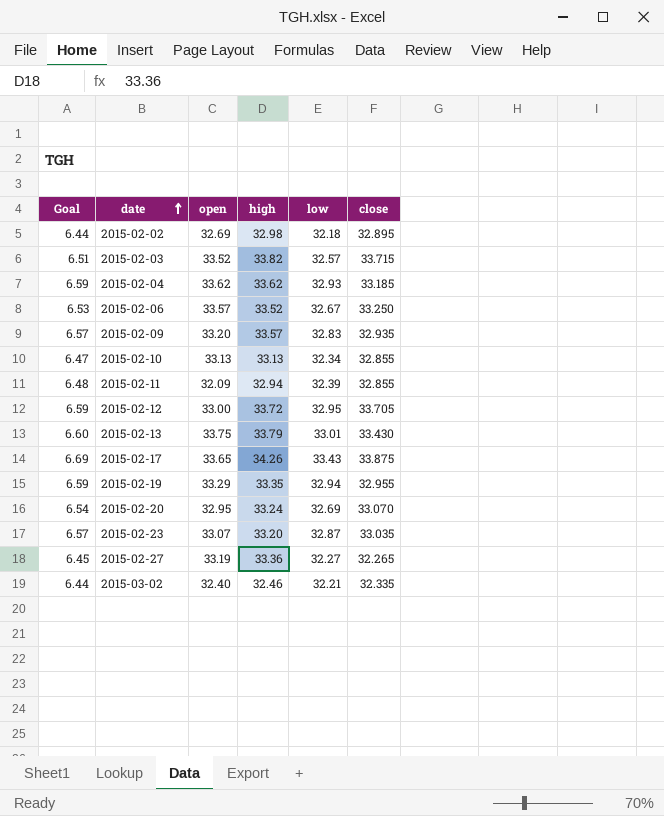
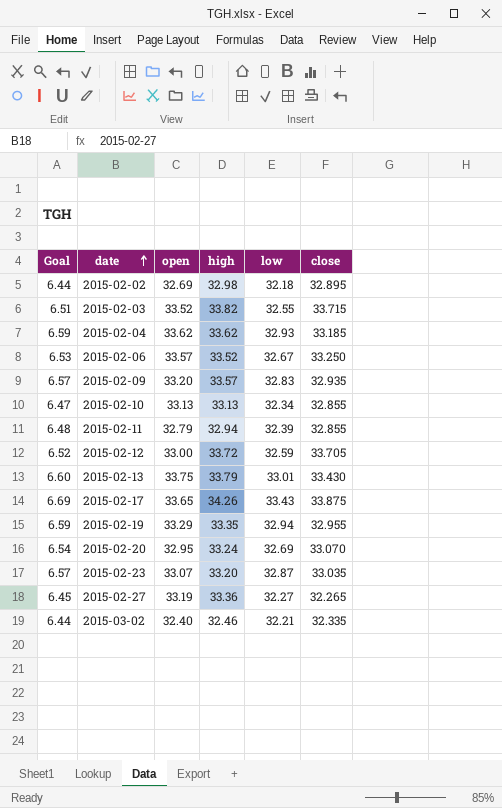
2015-02-03 | low: 32.57 -> 32.55
2015-02-11 | open: 32.09 -> 32.79
2015-02-12 | Goal: 6.59 -> 6.52
2015-02-12 | low: 32.95 -> 32.59

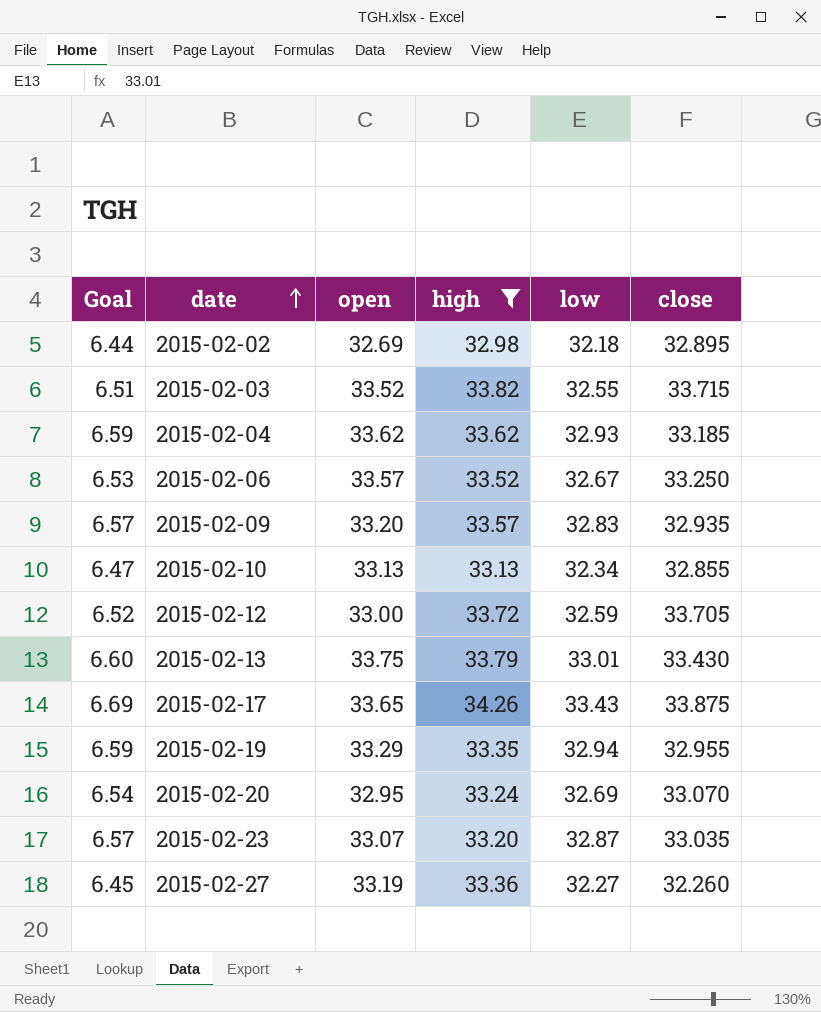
filter: none -> high >= 32.98
2015-02-27 | close: 32.265 -> 32.260

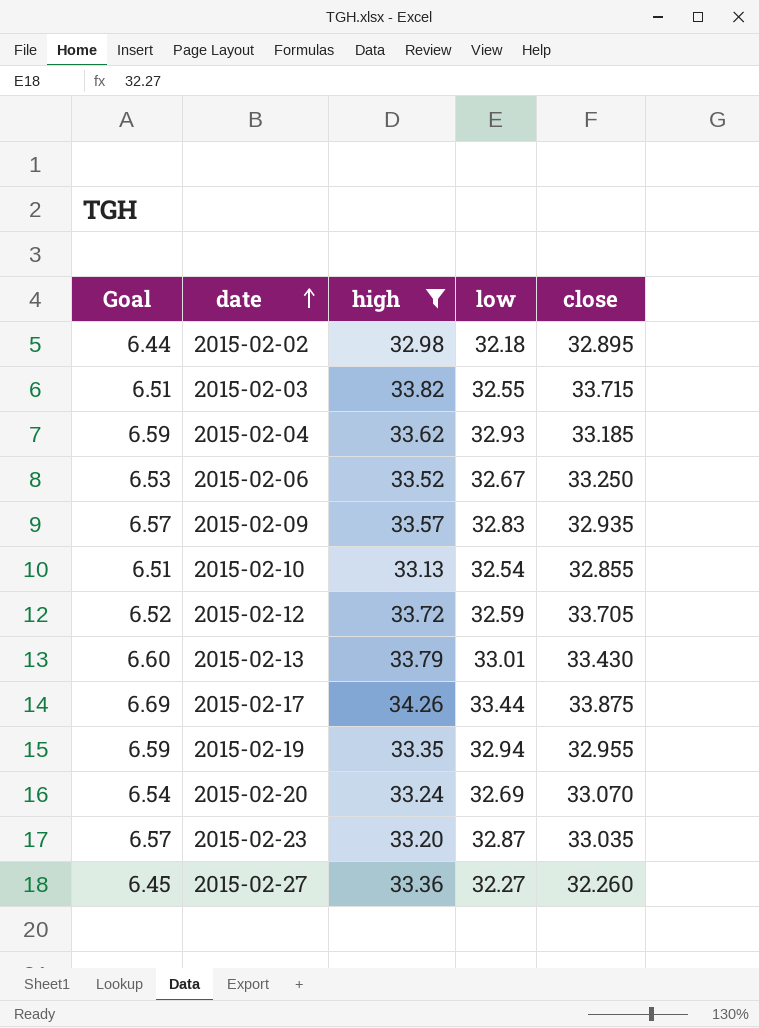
column open | position: 3 -> none
2015-02-10 | Goal: 6.47 -> 6.51
2015-02-10 | low: 32.34 -> 32.54
2015-02-17 | low: 33.43 -> 33.44

